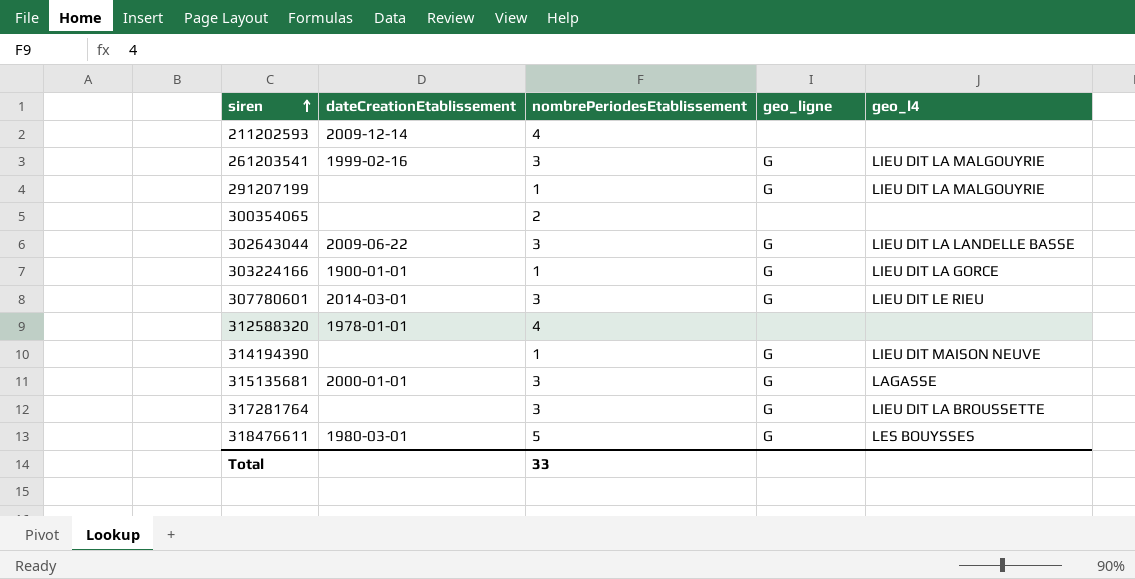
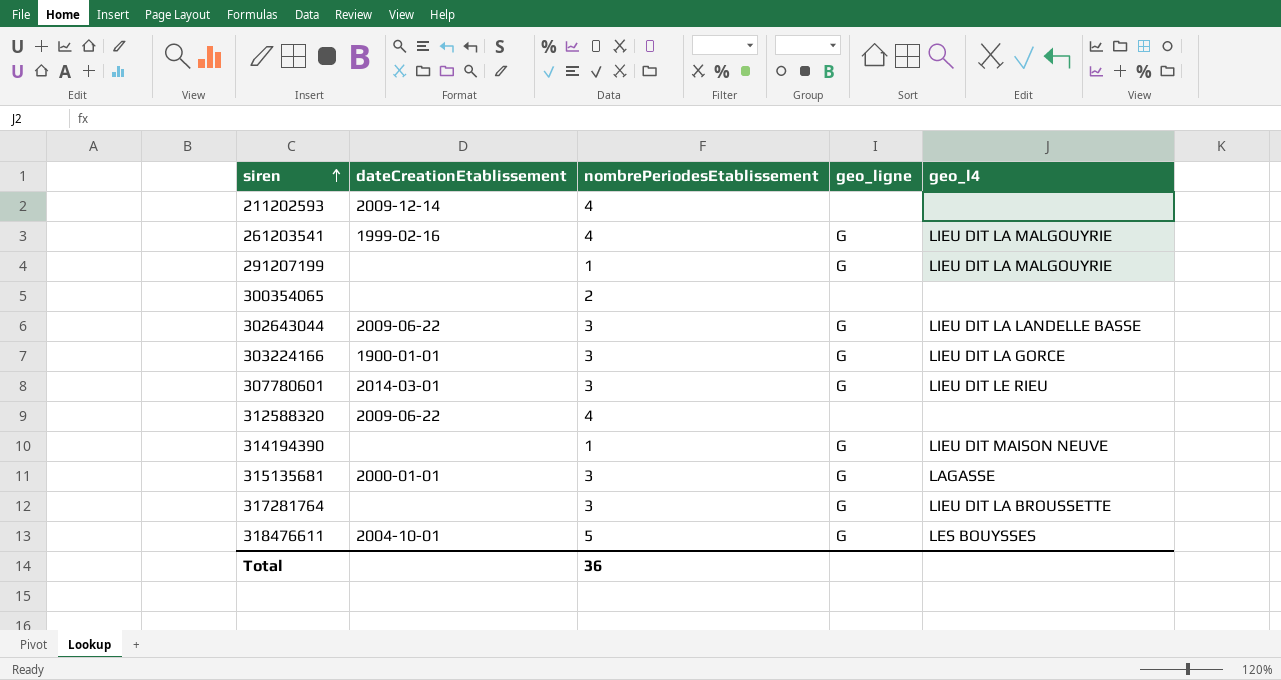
261203541 | nombrePeriodesEtablissement: 3 -> 4
303224166 | nombrePeriodesEtablissement: 1 -> 3
312588320 | dateCreationEtablissement: 1978-01-01 -> 2009-06-22
318476611 | dateCreationEtablissement: 1980-03-01 -> 2004-10-01
Total | nombrePeriodesEtablissement: 33 -> 36

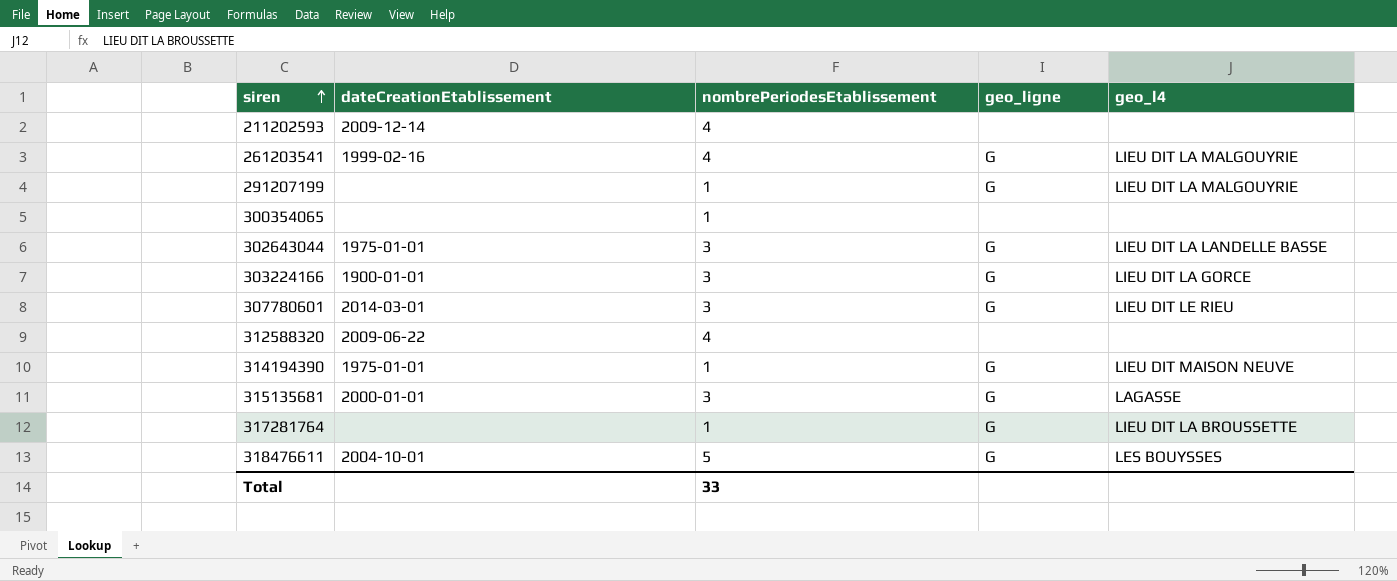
300354065 | nombrePeriodesEtablissement: 2 -> 1
302643044 | dateCreationEtablissement: 2009-06-22 -> 1975-01-01
314194390 | dateCreationEtablissement: none -> 1975-01-01
317281764 | nombrePeriodesEtablissement: 3 -> 1
Total | nombrePeriodesEtablissement: 36 -> 33

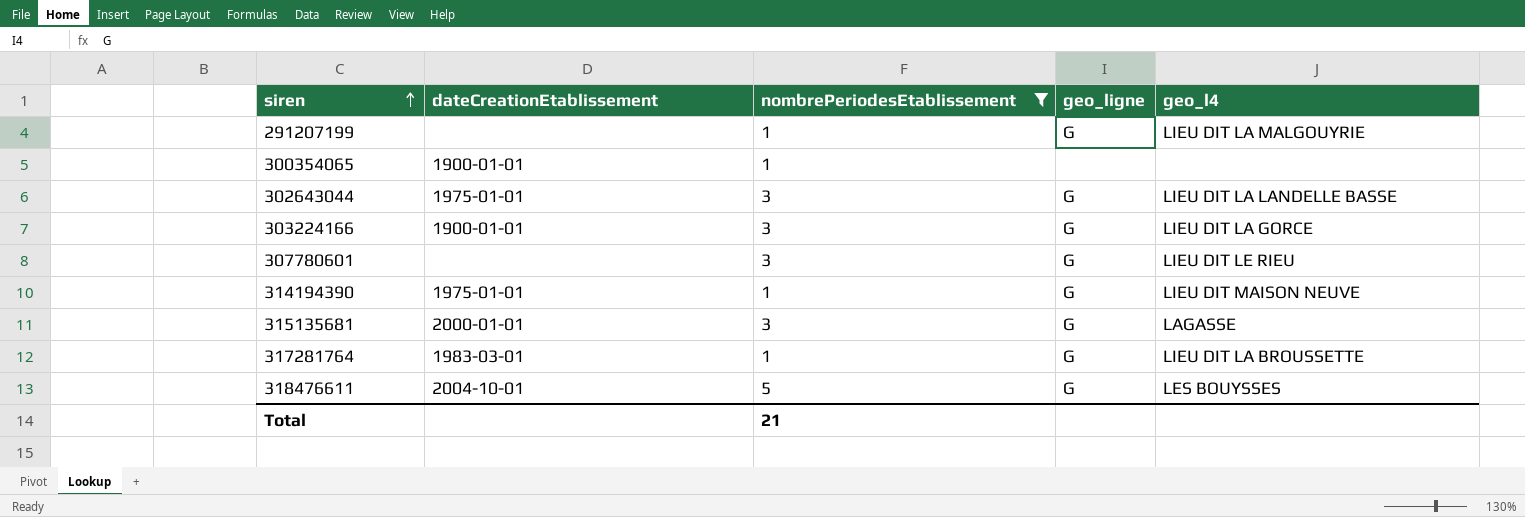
filter: none -> nombrePeriodesEtablissement != 4
300354065 | dateCreationEtablissement: none -> 1900-01-01
307780601 | dateCreationEtablissement: 2014-03-01 -> none
317281764 | dateCreationEtablissement: none -> 1983-03-01
Total | nombrePeriodesEtablissement: 33 -> 21

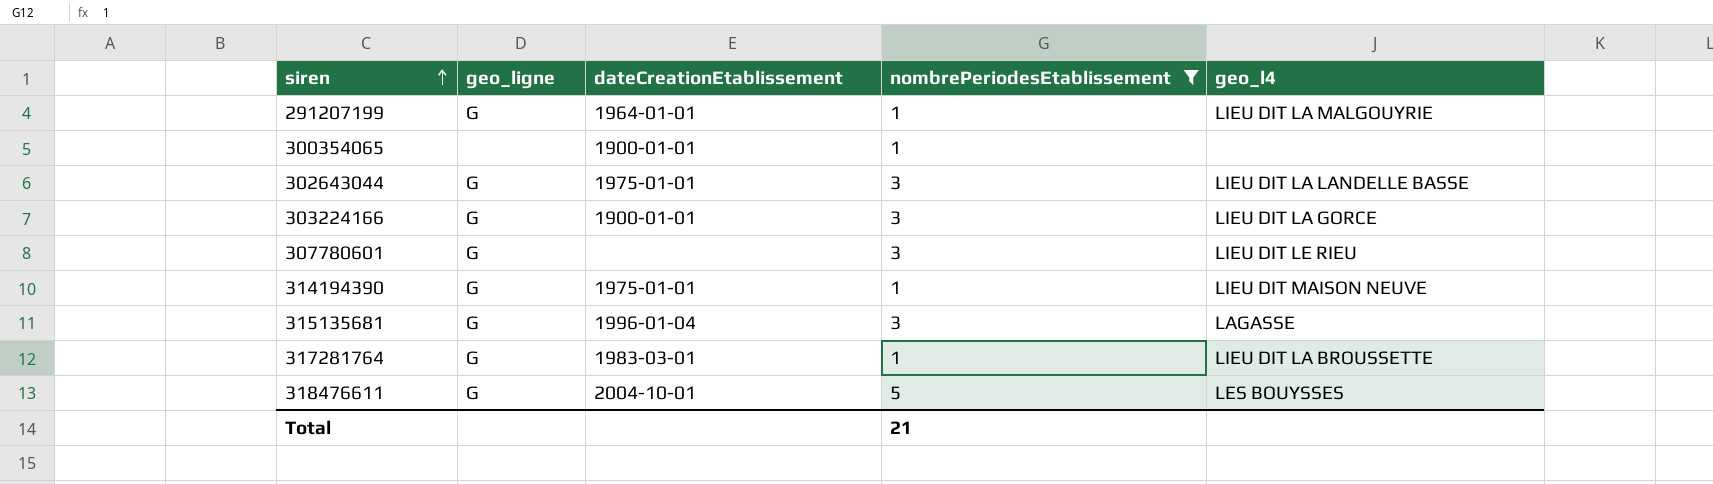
column geo_ligne | position: 4 -> 2
291207199 | dateCreationEtablissement: none -> 1964-01-01
315135681 | dateCreationEtablissement: 2000-01-01 -> 1996-01-04

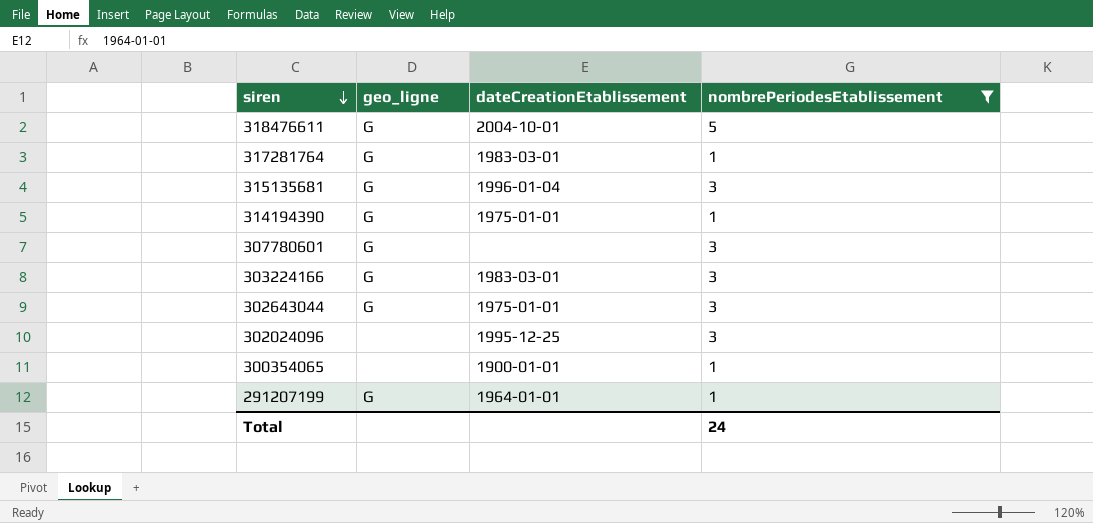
row order: siren ascending -> siren descending
column geo_l4 | position: 5 -> none
303224166 | dateCreationEtablissement: 1900-01-01 -> 1983-03-01
row 302024096: none -> none | 1995-12-25 | 3
Total | nombrePeriodesEtablissement: 21 -> 24

